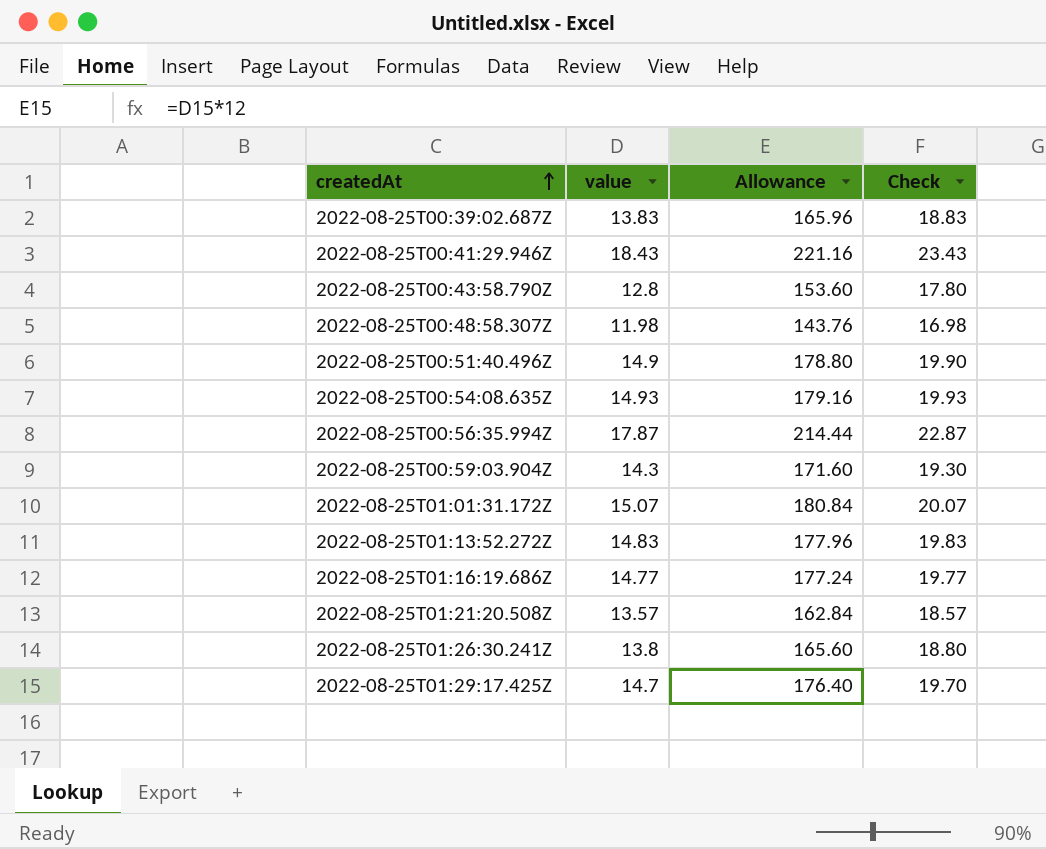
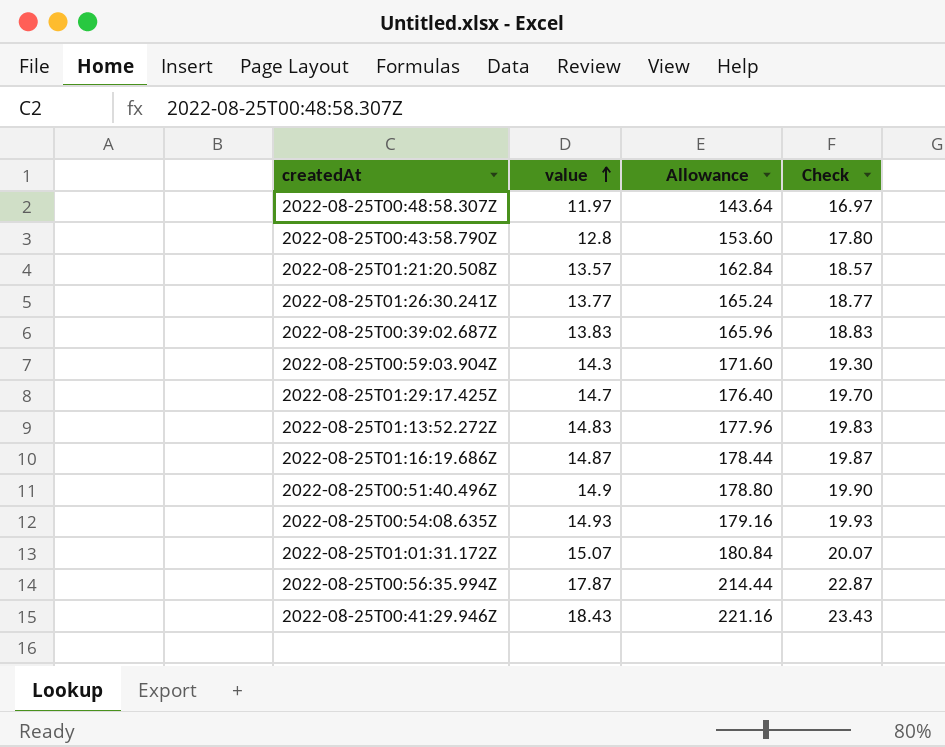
row order: createdAt ascending -> value ascending
2022-08-25T00:48:58.307Z | value: 11.98 -> 11.97
2022-08-25T00:48:58.307Z | Allowance: 143.76 -> 143.64
2022-08-25T00:48:58.307Z | Check: 16.98 -> 16.97
2022-08-25T01:26:30.241Z | value: 13.8 -> 13.77
2022-08-25T01:26:30.241Z | Allowance: 165.60 -> 165.24
2022-08-25T01:26:30.241Z | Check: 18.80 -> 18.77
2022-08-25T01:16:19.686Z | value: 14.77 -> 14.87
2022-08-25T01:16:19.686Z | Allowance: 177.24 -> 178.44
2022-08-25T01:16:19.686Z | Check: 19.77 -> 19.87

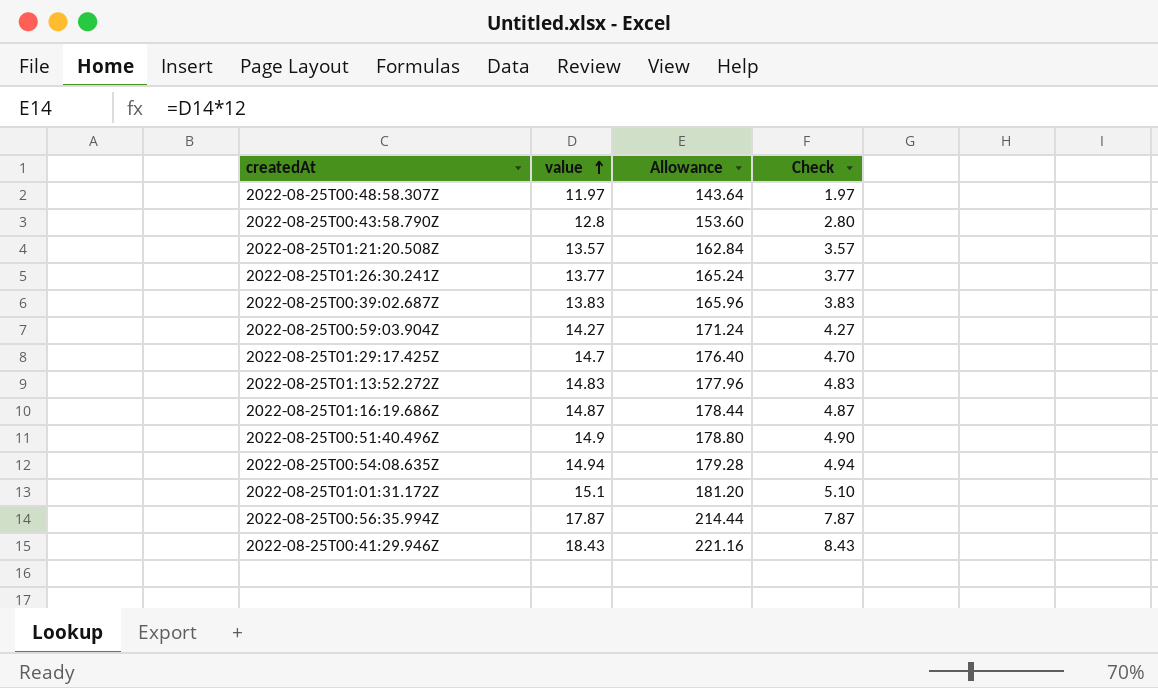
column Check | formula: [value] + 5 -> [value] - 10
2022-08-25T00:59:03.904Z | value: 14.3 -> 14.27
2022-08-25T00:59:03.904Z | Allowance: 171.60 -> 171.24
2022-08-25T00:54:08.635Z | value: 14.93 -> 14.94
2022-08-25T00:54:08.635Z | Allowance: 179.16 -> 179.28
2022-08-25T01:01:31.172Z | value: 15.07 -> 15.1
2022-08-25T01:01:31.172Z | Allowance: 180.84 -> 181.20

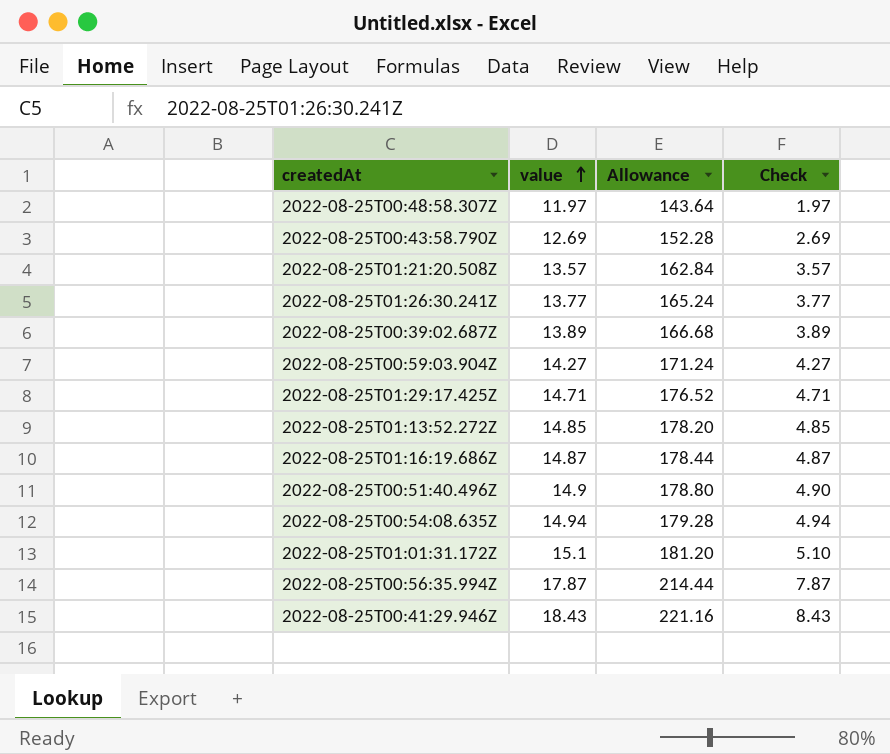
2022-08-25T00:43:58.790Z | value: 12.8 -> 12.69
2022-08-25T00:43:58.790Z | Allowance: 153.60 -> 152.28
2022-08-25T00:43:58.790Z | Check: 2.80 -> 2.69
2022-08-25T00:39:02.687Z | value: 13.83 -> 13.89
2022-08-25T00:39:02.687Z | Allowance: 165.96 -> 166.68
2022-08-25T00:39:02.687Z | Check: 3.83 -> 3.89
2022-08-25T01:29:17.425Z | value: 14.7 -> 14.71
2022-08-25T01:29:17.425Z | Allowance: 176.40 -> 176.52
2022-08-25T01:29:17.425Z | Check: 4.70 -> 4.71
2022-08-25T01:13:52.272Z | value: 14.83 -> 14.85
2022-08-25T01:13:52.272Z | Allowance: 177.96 -> 178.20
2022-08-25T01:13:52.272Z | Check: 4.83 -> 4.85

